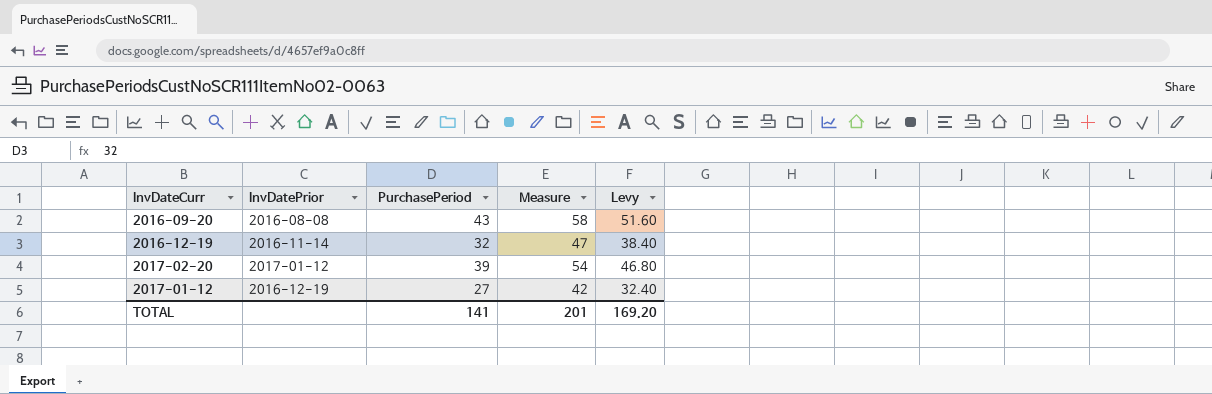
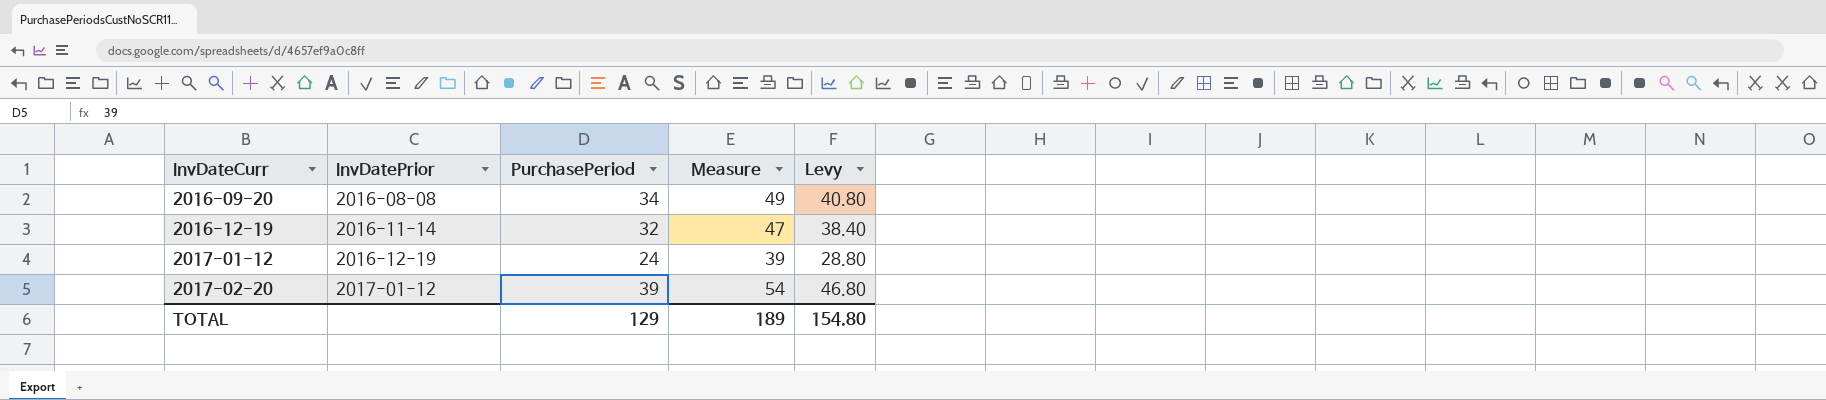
row order: none -> InvDateCurr ascending
2016-09-20 | PurchasePeriod: 43 -> 34
2016-09-20 | Measure: 58 -> 49
2016-09-20 | Levy: 51.60 -> 40.80
2017-01-12 | PurchasePeriod: 27 -> 24
2017-01-12 | Measure: 42 -> 39
2017-01-12 | Levy: 32.40 -> 28.80
TOTAL | PurchasePeriod: 141 -> 129
TOTAL | Measure: 201 -> 189
TOTAL | Levy: 169.20 -> 154.80

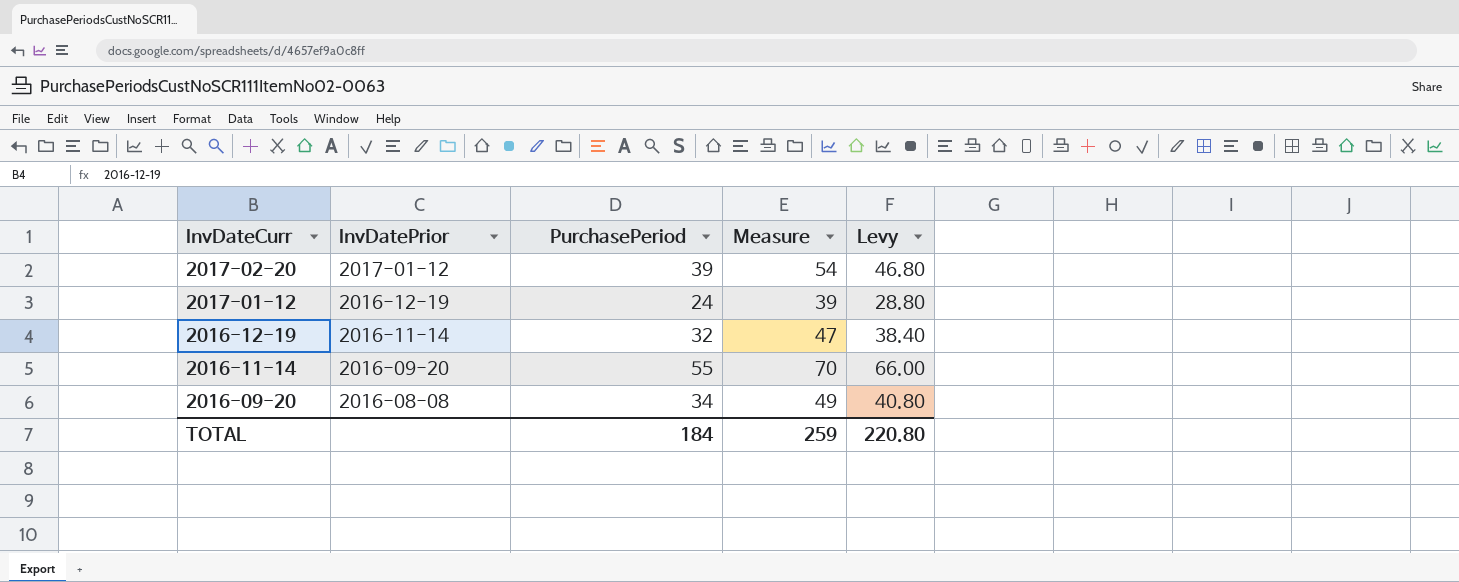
row order: InvDateCurr ascending -> InvDateCurr descending
row 2016-11-14: none -> 2016-09-20 | 55 | 70 | 66.00
TOTAL | PurchasePeriod: 129 -> 184
TOTAL | Measure: 189 -> 259
TOTAL | Levy: 154.80 -> 220.80

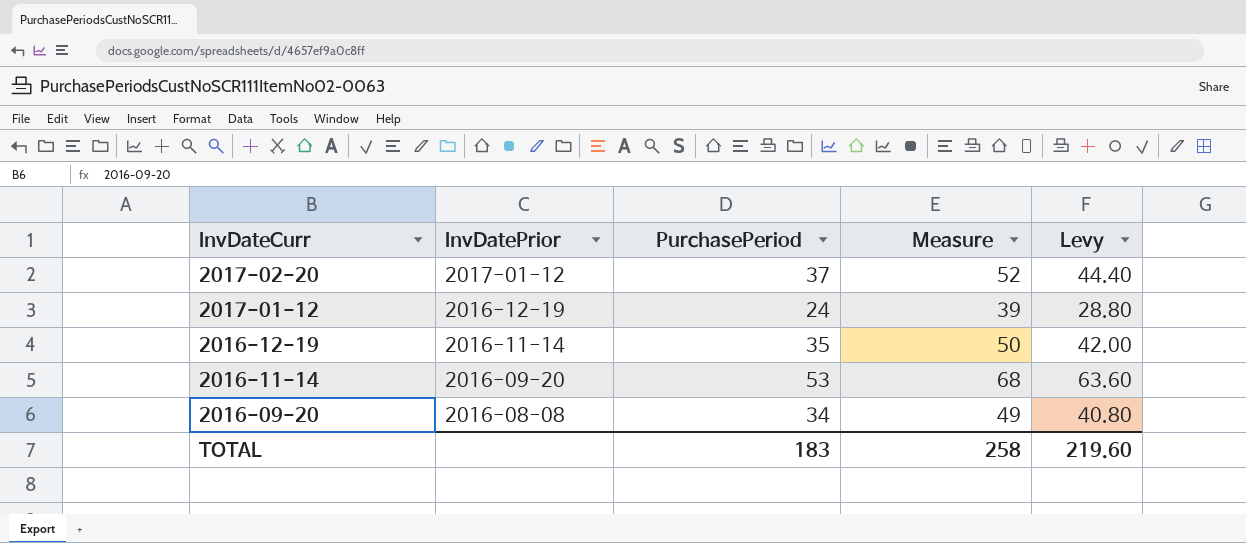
2017-02-20 | PurchasePeriod: 39 -> 37
2017-02-20 | Measure: 54 -> 52
2017-02-20 | Levy: 46.80 -> 44.40
2016-12-19 | PurchasePeriod: 32 -> 35
2016-12-19 | Measure: 47 -> 50
2016-12-19 | Levy: 38.40 -> 42.00
2016-11-14 | PurchasePeriod: 55 -> 53
2016-11-14 | Measure: 70 -> 68
2016-11-14 | Levy: 66.00 -> 63.60
TOTAL | PurchasePeriod: 184 -> 183
TOTAL | Measure: 259 -> 258
TOTAL | Levy: 220.80 -> 219.60

